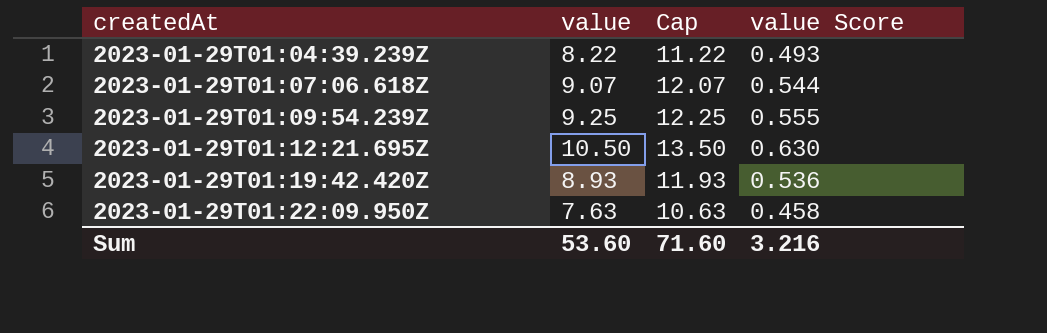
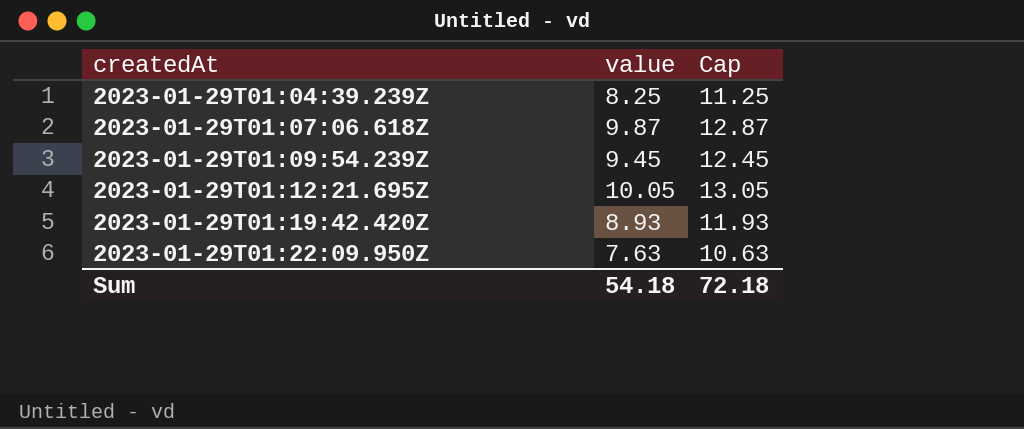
column value Score | formula: [value] * 0.06 -> none
2023-01-29T01:04:39.239Z | value: 8.22 -> 8.25
2023-01-29T01:04:39.239Z | Cap: 11.22 -> 11.25
2023-01-29T01:07:06.618Z | value: 9.07 -> 9.87
2023-01-29T01:07:06.618Z | Cap: 12.07 -> 12.87
2023-01-29T01:09:54.239Z | value: 9.25 -> 9.45
2023-01-29T01:09:54.239Z | Cap: 12.25 -> 12.45
2023-01-29T01:12:21.695Z | value: 10.50 -> 10.05
2023-01-29T01:12:21.695Z | Cap: 13.50 -> 13.05
Sum | value: 53.60 -> 54.18
Sum | Cap: 71.60 -> 72.18

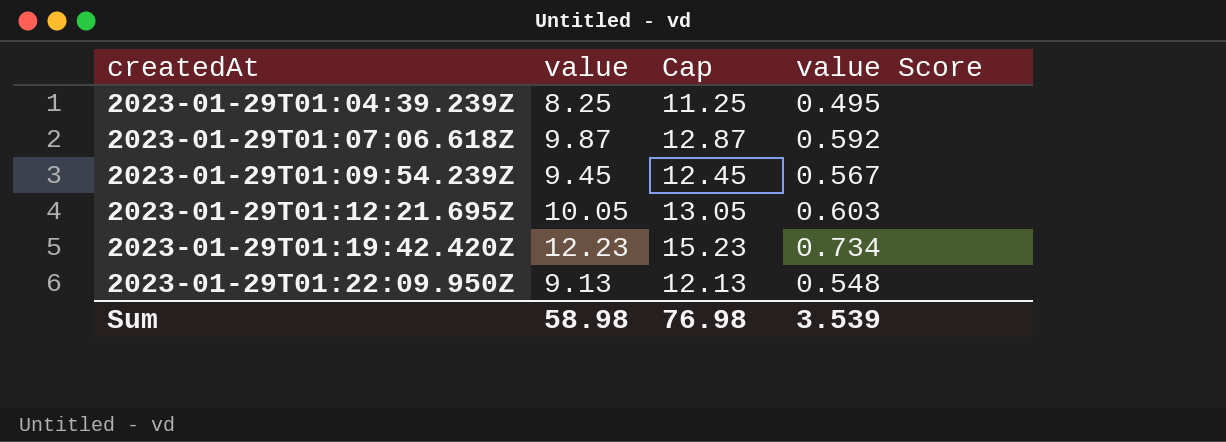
column value Score | formula: none -> [value] * 0.06
2023-01-29T01:19:42.420Z | value: 8.93 -> 12.23
2023-01-29T01:19:42.420Z | Cap: 11.93 -> 15.23
2023-01-29T01:22:09.950Z | value: 7.63 -> 9.13
2023-01-29T01:22:09.950Z | Cap: 10.63 -> 12.13
Sum | value: 54.18 -> 58.98
Sum | Cap: 72.18 -> 76.98

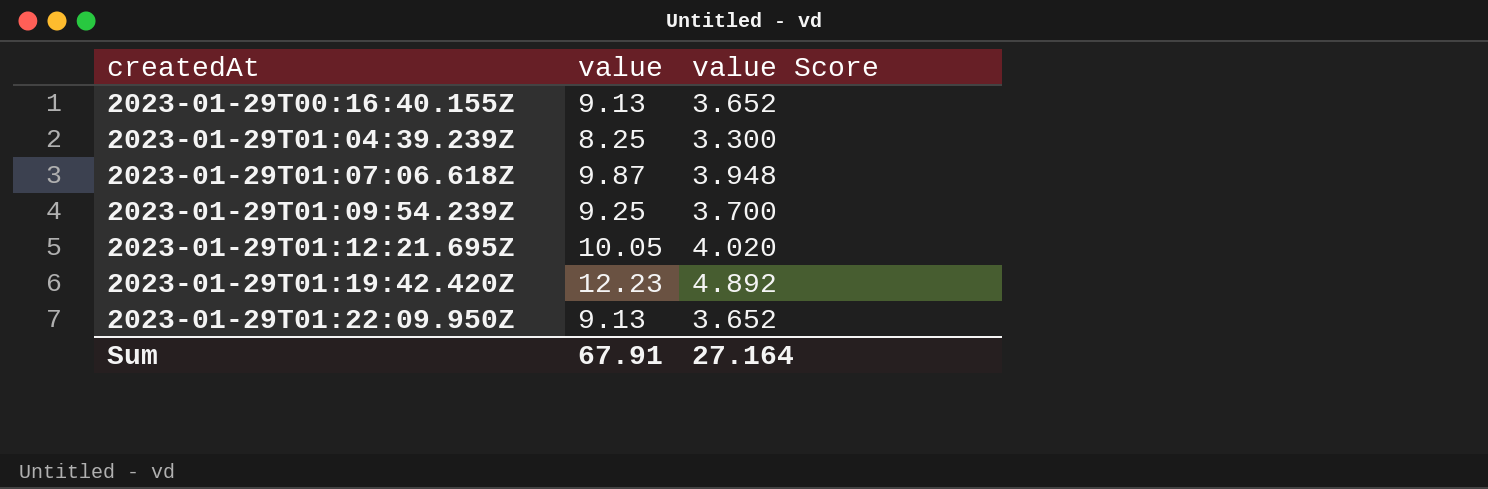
column Cap | formula: [value] + 3 -> none
column value Score | formula: [value] * 0.06 -> [value] * 0.4
row 2023-01-29T00:16:40.155Z: none -> 9.13 | 3.652
2023-01-29T01:09:54.239Z | value: 9.45 -> 9.25
Sum | value: 58.98 -> 67.91
Sum | value Score: 3.539 -> 27.164

